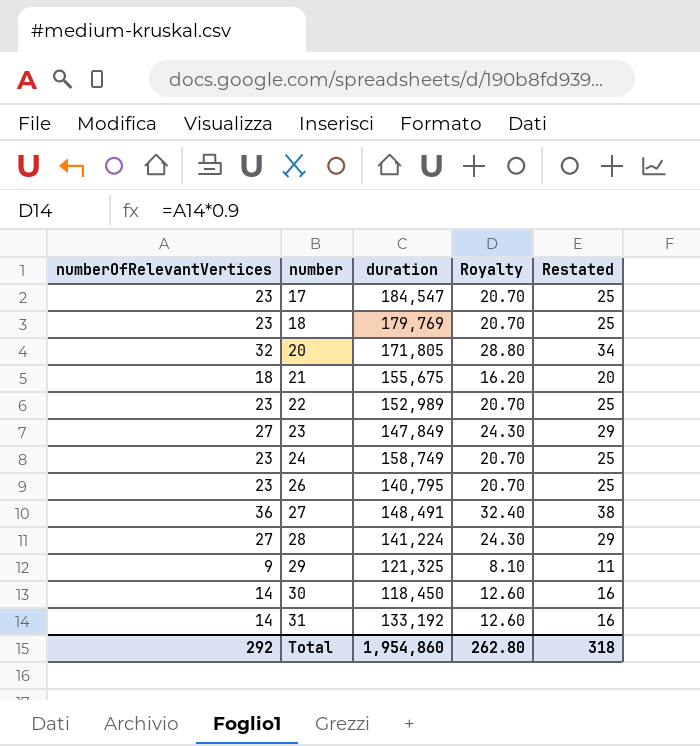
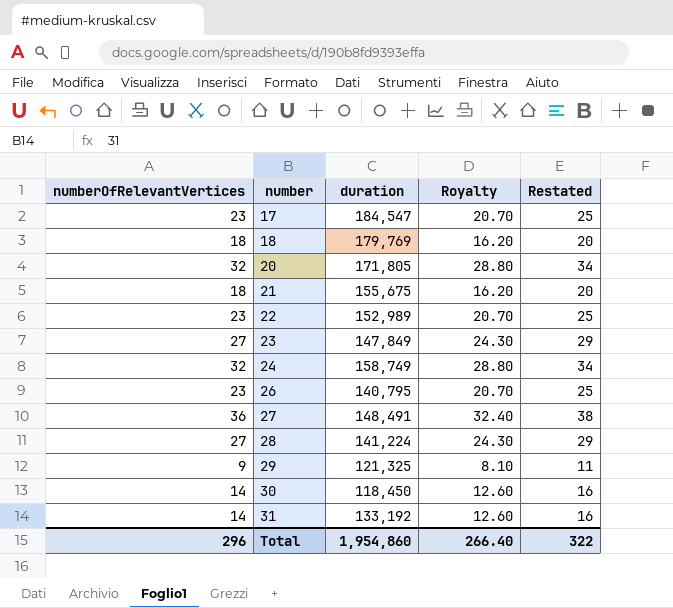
18 | numberOfRelevantVertices: 23 -> 18
18 | Royalty: 20.70 -> 16.20
18 | Restated: 25 -> 20
24 | numberOfRelevantVertices: 23 -> 32
24 | Royalty: 20.70 -> 28.80
24 | Restated: 25 -> 34
Total | numberOfRelevantVertices: 292 -> 296
Total | Royalty: 262.80 -> 266.40
Total | Restated: 318 -> 322

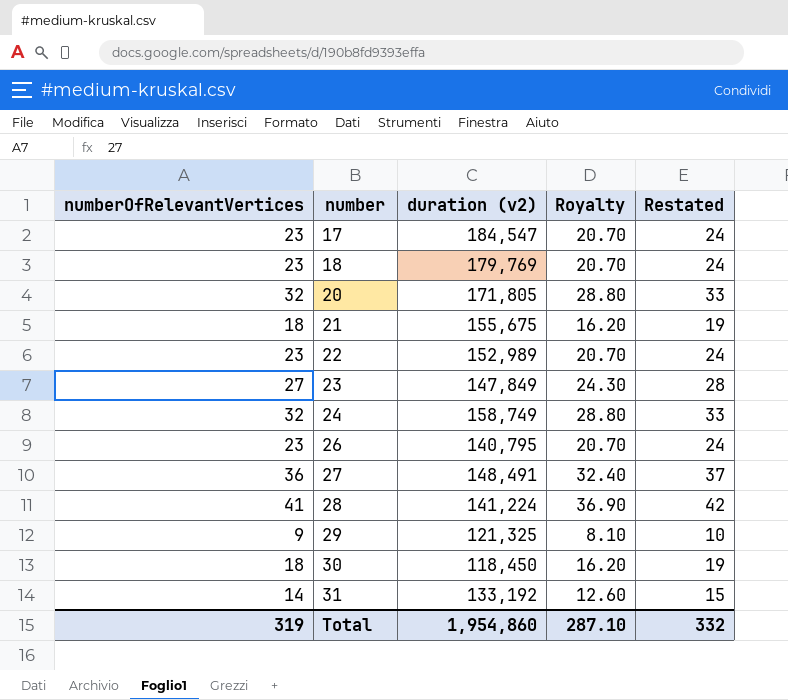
column name: duration -> duration (v2)
column Restated | formula: [numberOfRelevantVertices] + 2 -> [numberOfRelevantVertices] + 1
18 | numberOfRelevantVertices: 18 -> 23
18 | Royalty: 16.20 -> 20.70
28 | numberOfRelevantVertices: 27 -> 41
28 | Royalty: 24.30 -> 36.90
30 | numberOfRelevantVertices: 14 -> 18
30 | Royalty: 12.60 -> 16.20
Total | numberOfRelevantVertices: 296 -> 319
Total | Royalty: 266.40 -> 287.10
Total | Restated: 322 -> 332

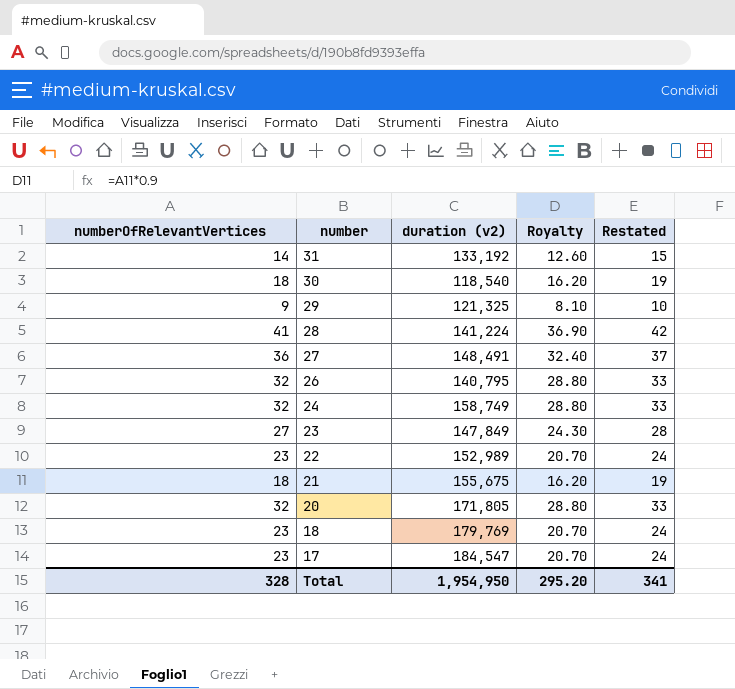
row order: number ascending -> number descending
30 | duration (v2): 118,450 -> 118,540
26 | numberOfRelevantVertices: 23 -> 32
26 | Royalty: 20.70 -> 28.80
26 | Restated: 24 -> 33
Total | numberOfRelevantVertices: 319 -> 328
Total | duration (v2): 1,954,860 -> 1,954,950
Total | Royalty: 287.10 -> 295.20
Total | Restated: 332 -> 341

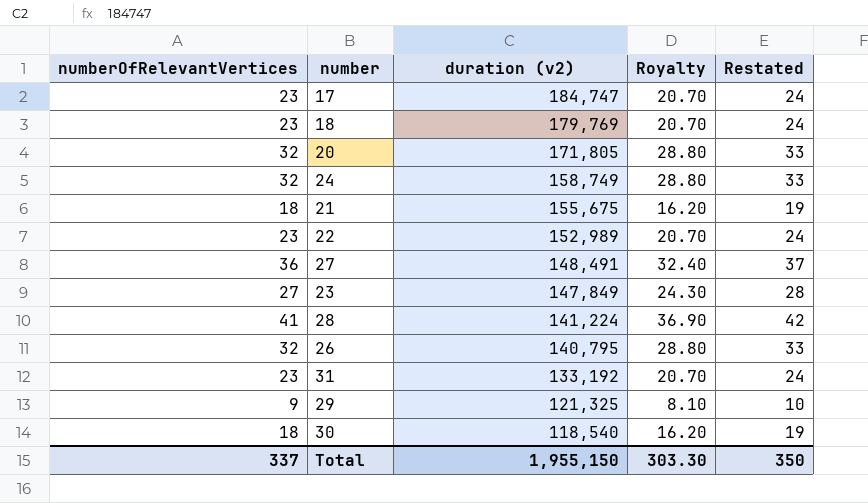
row order: number descending -> duration (v2) descending
17 | duration (v2): 184,547 -> 184,747
31 | numberOfRelevantVertices: 14 -> 23
31 | Royalty: 12.60 -> 20.70
31 | Restated: 15 -> 24
Total | numberOfRelevantVertices: 328 -> 337
Total | duration (v2): 1,954,950 -> 1,955,150
Total | Royalty: 295.20 -> 303.30
Total | Restated: 341 -> 350

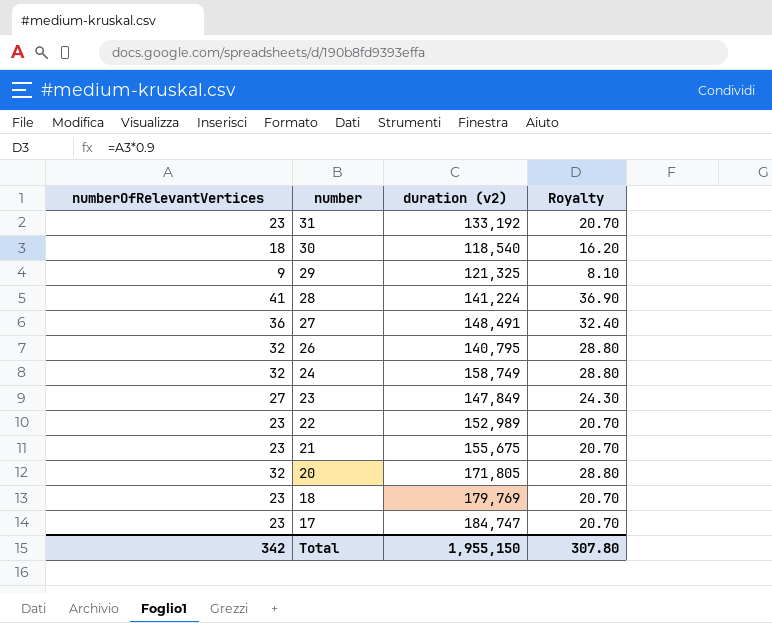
row order: duration (v2) descending -> number descending
column Restated | formula: [numberOfRelevantVertices] + 1 -> none
21 | numberOfRelevantVertices: 18 -> 23
21 | Royalty: 16.20 -> 20.70
Total | numberOfRelevantVertices: 337 -> 342
Total | Royalty: 303.30 -> 307.80

